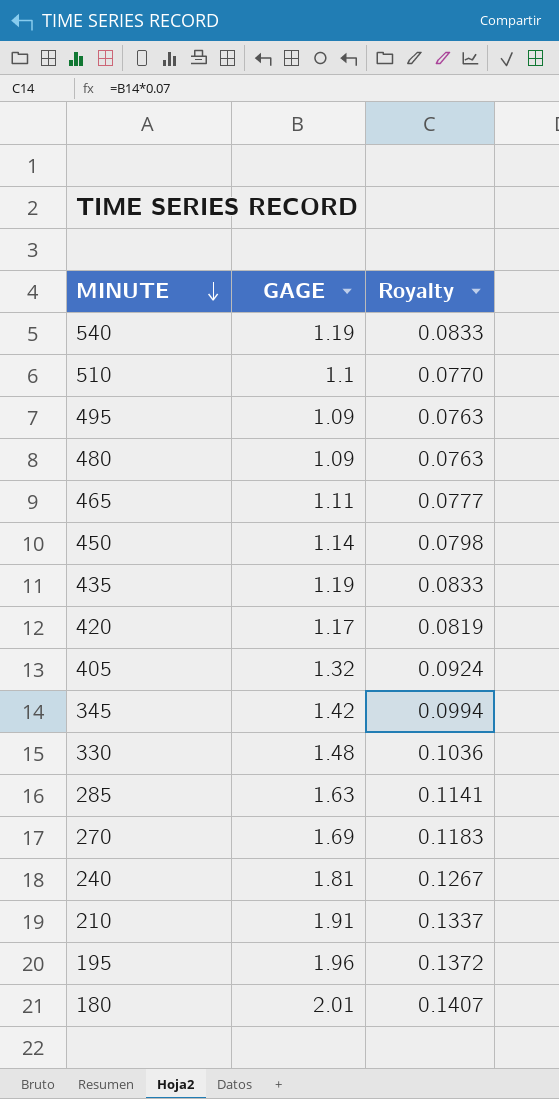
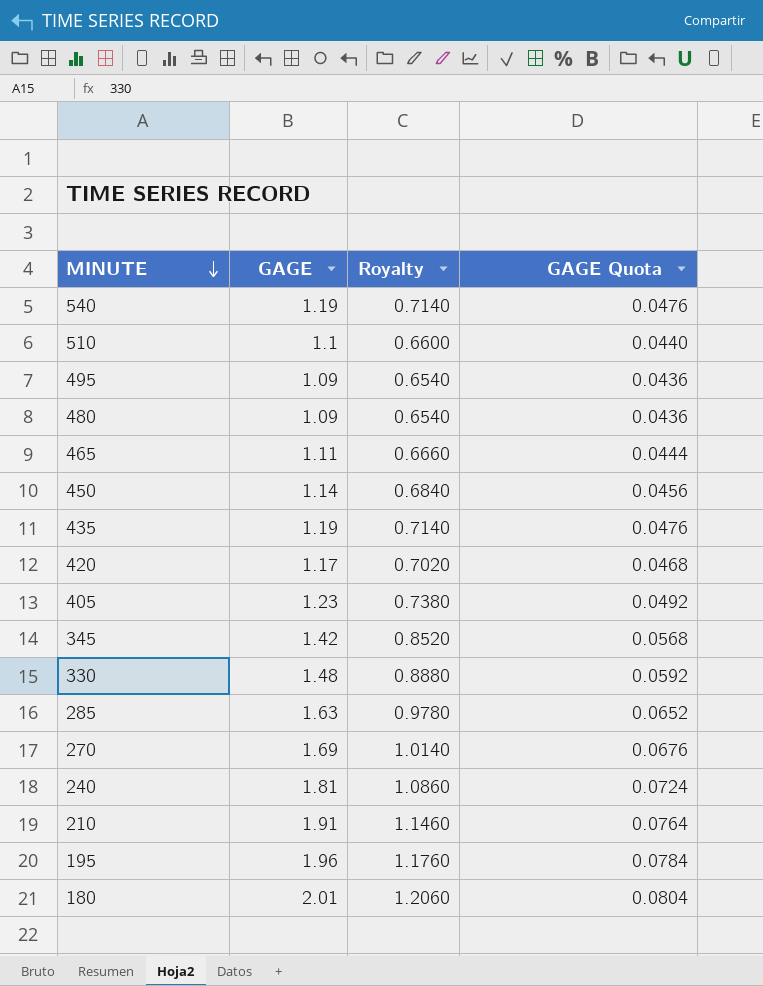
column Royalty | formula: [GAGE] * 0.07 -> [GAGE] * 0.6
column GAGE Quota | formula: none -> [GAGE] * 0.04
405 | GAGE: 1.32 -> 1.23

